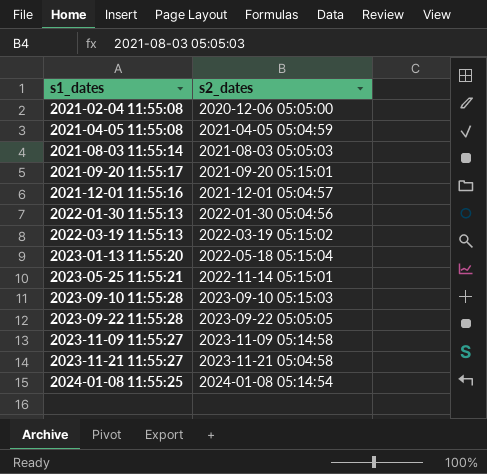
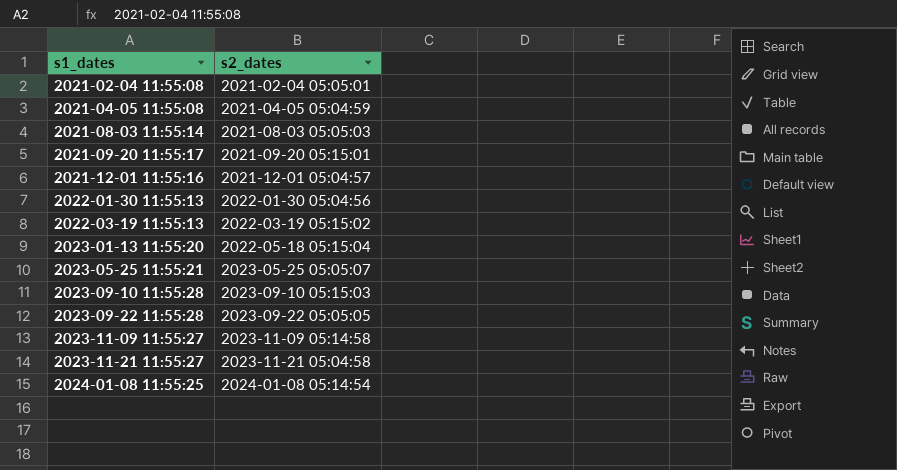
2021-02-04 11:55:08 | s2_dates: 2020-12-06 05:05:00 -> 2021-02-04 05:05:01
2023-05-25 11:55:21 | s2_dates: 2022-11-14 05:15:01 -> 2023-05-25 05:05:07

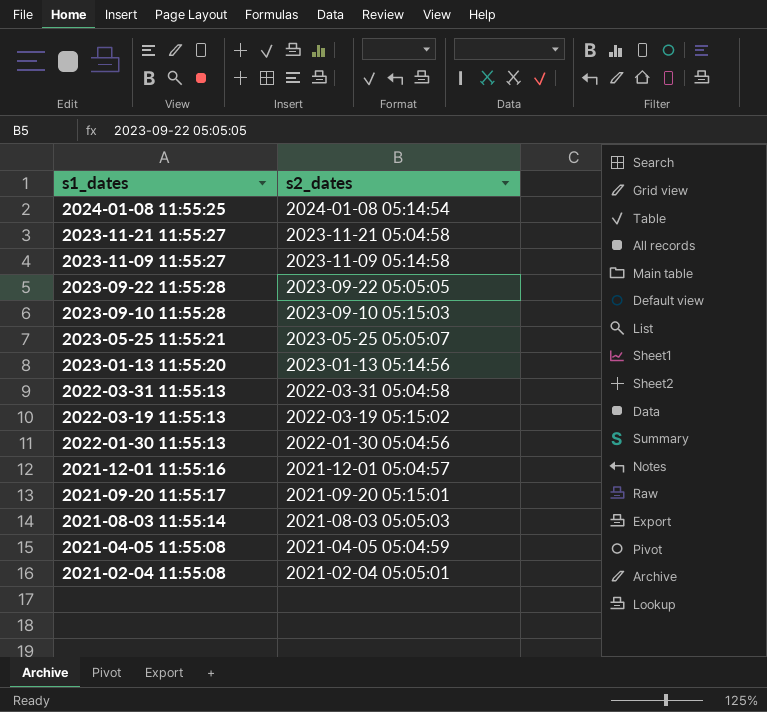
row order: s1_dates ascending -> s1_dates descending
2023-01-13 11:55:20 | s2_dates: 2022-05-18 05:15:04 -> 2023-01-13 05:14:56
row 2022-03-31 11:55:13: none -> 2022-03-31 05:04:58

